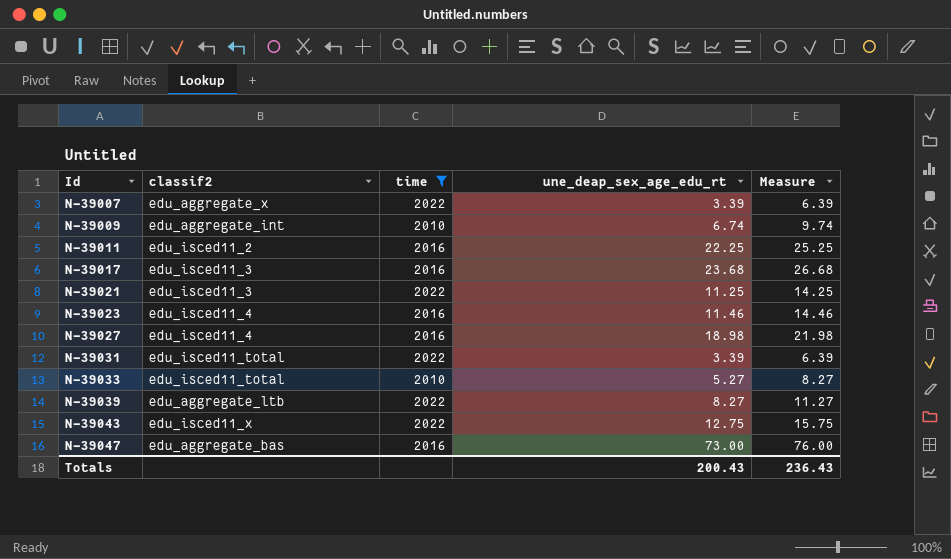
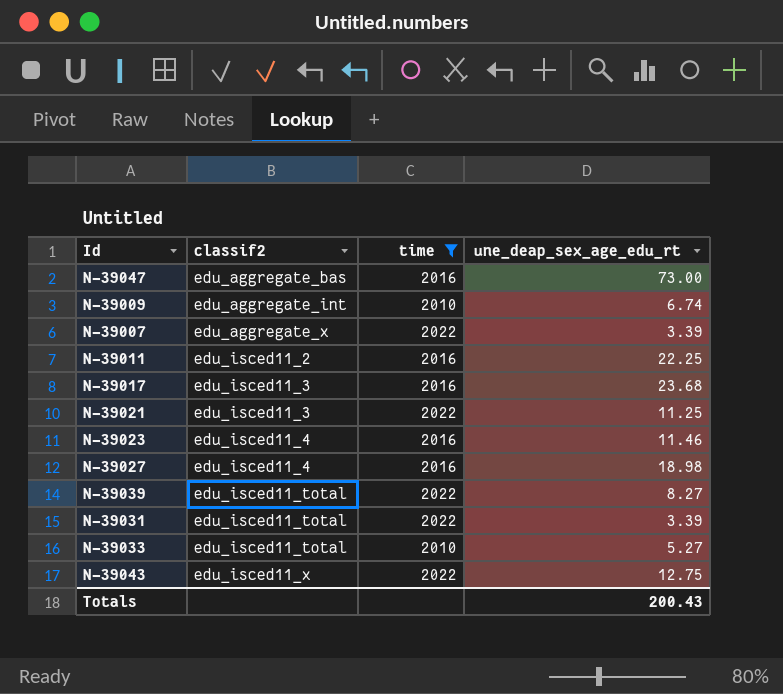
row order: Id ascending -> classif2 ascending
column Measure | formula: [une_deap_sex_age_edu_rt] + 3 -> none
N-39039 | classif2: edu_aggregate_ltb -> edu_isced11_total

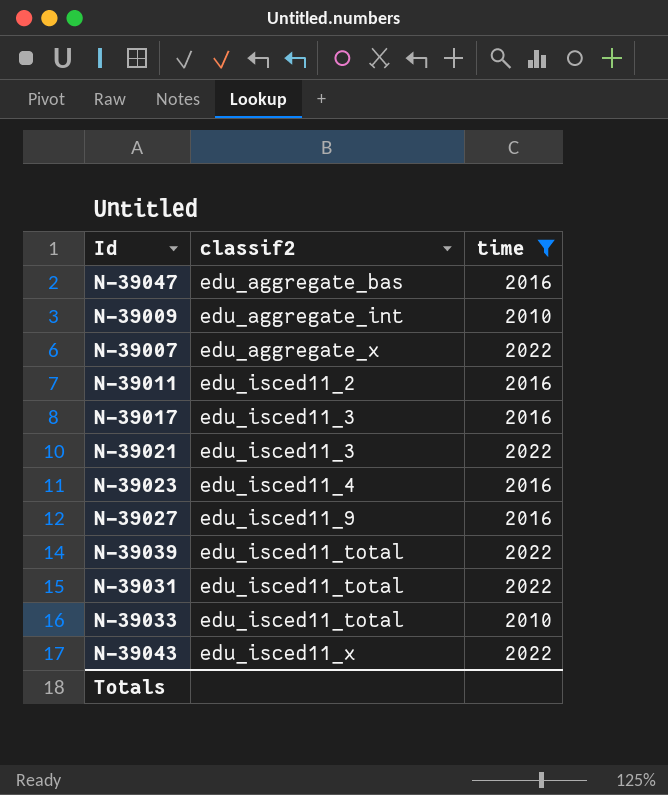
column une_deap_sex_age_edu_rt | position: 4 -> none
N-39027 | classif2: edu_isced11_4 -> edu_isced11_9

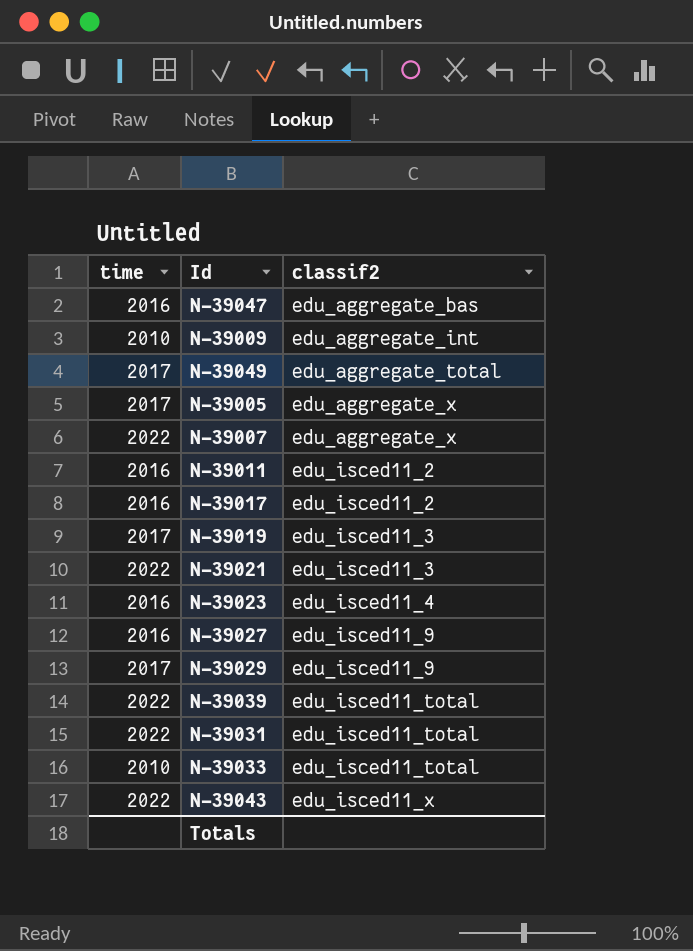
filter: time != 2017 -> none
column time | position: 3 -> 1
N-39017 | classif2: edu_isced11_3 -> edu_isced11_2

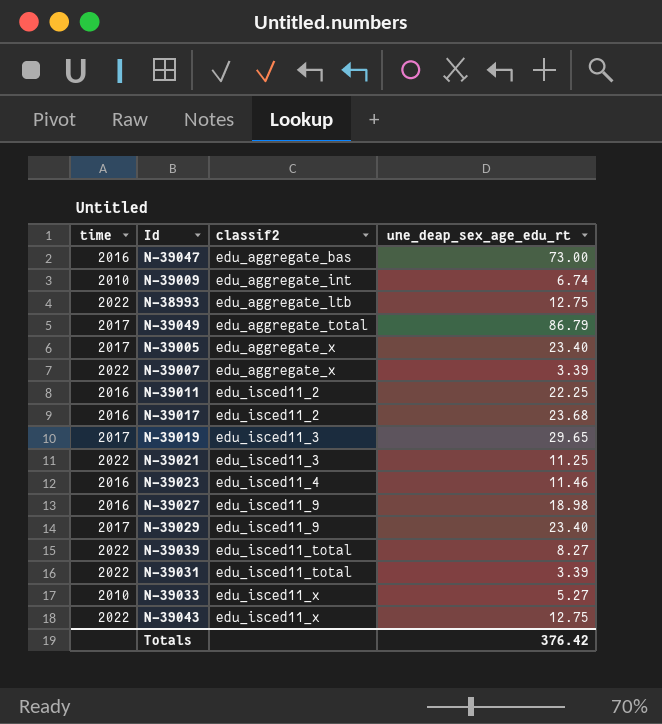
column une_deap_sex_age_edu_rt | position: none -> 4
row N-38993: none -> 2022 | edu_aggregate_ltb | 12.75
N-39033 | classif2: edu_isced11_total -> edu_isced11_x

